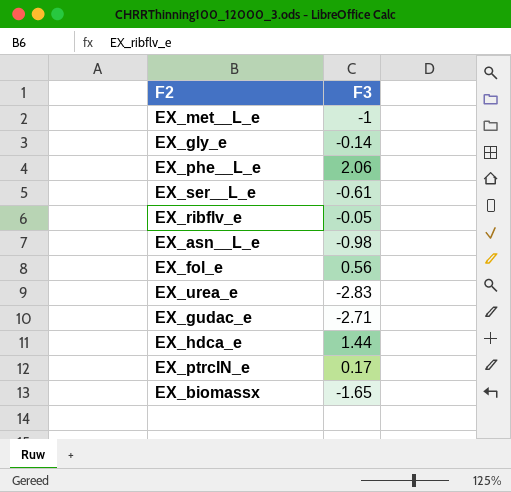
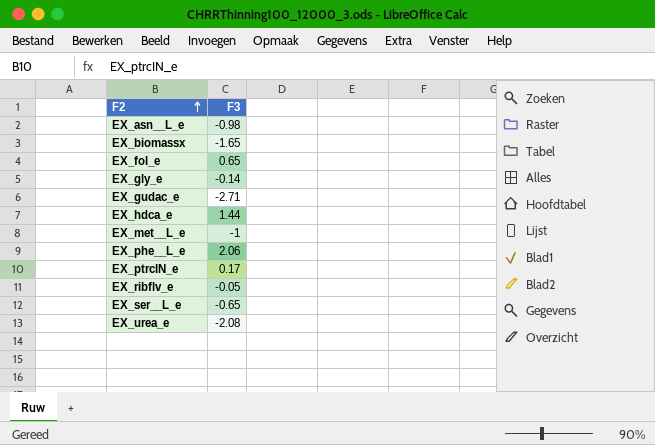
row order: none -> F2 ascending
EX_fol_e | F3: 0.56 -> 0.65
EX_ser__L_e | F3: -0.61 -> -0.65
EX_urea_e | F3: -2.83 -> -2.08

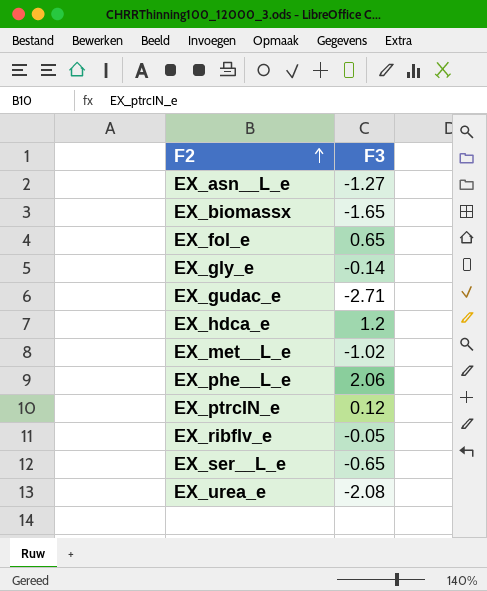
EX_asn__L_e | F3: -0.98 -> -1.27
EX_hdca_e | F3: 1.44 -> 1.2
EX_met__L_e | F3: -1 -> -1.02
EX_ptrcIN_e | F3: 0.17 -> 0.12

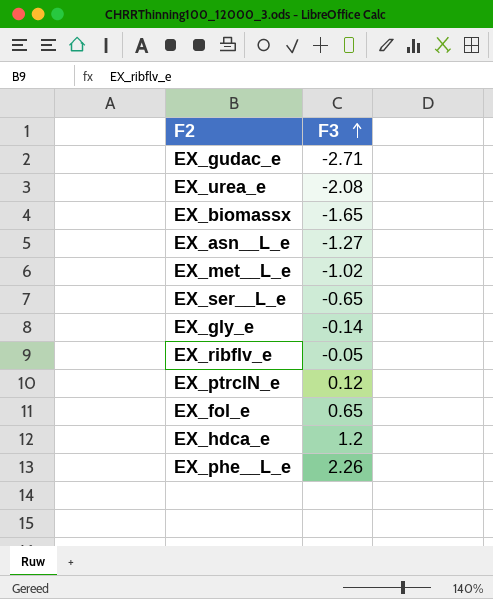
row order: F2 ascending -> F3 ascending
EX_phe__L_e | F3: 2.06 -> 2.26

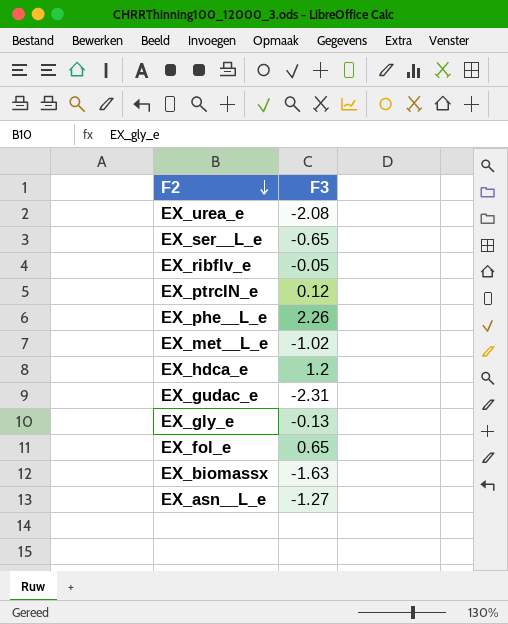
row order: F3 ascending -> F2 descending
EX_gudac_e | F3: -2.71 -> -2.31
EX_gly_e | F3: -0.14 -> -0.13
EX_biomassx | F3: -1.65 -> -1.63

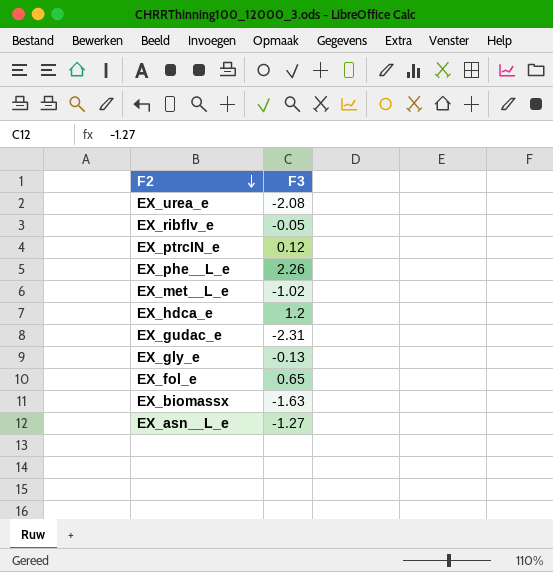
row EX_ser__L_e: -0.65 -> none

